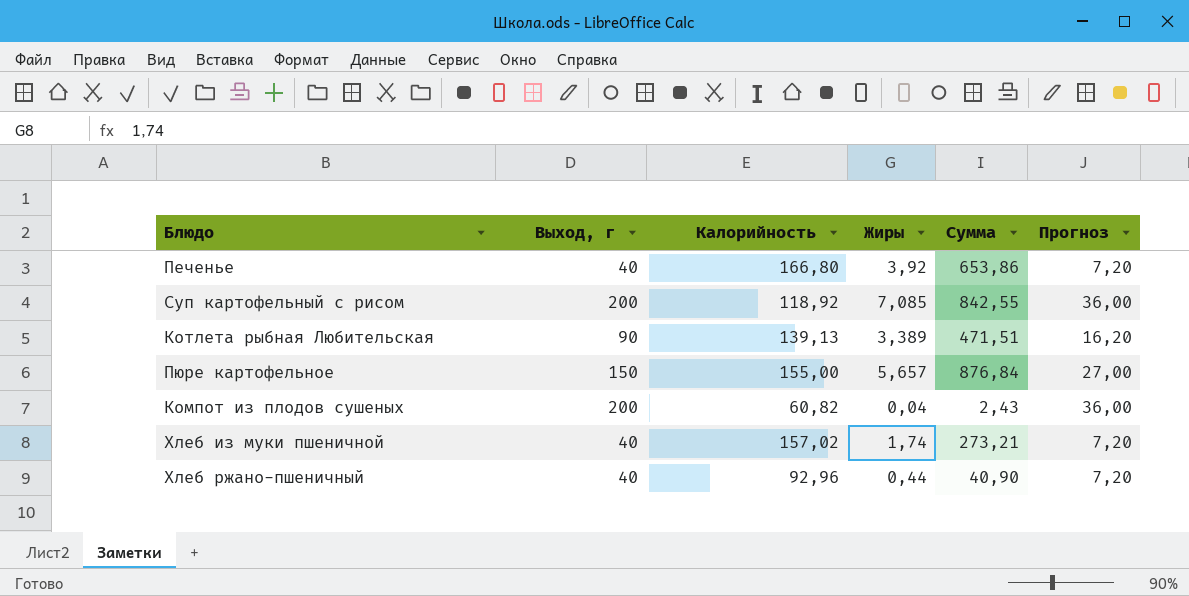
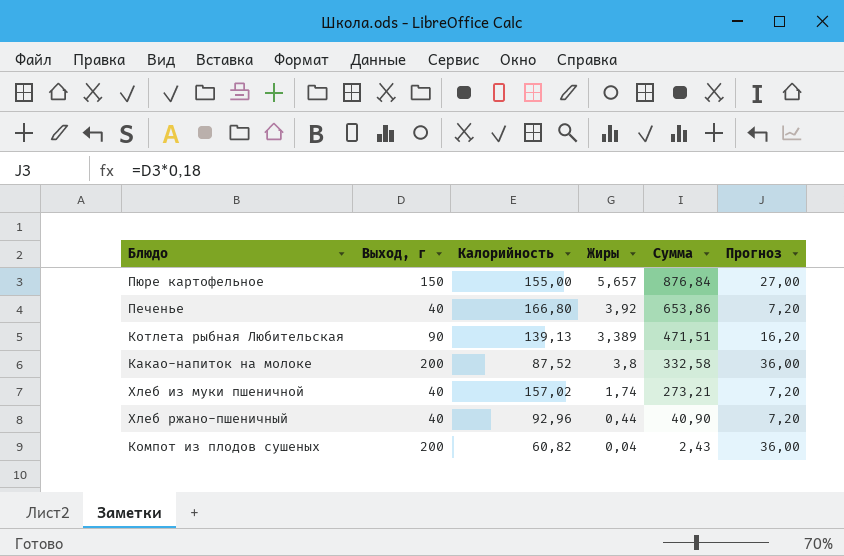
row order: none -> Сумма descending
row Суп картофельный с рисом: 200 | 118,92 | 7,085 | 842,55 | 36,00 -> none
row Какао-напиток на молоке: none -> 200 | 87,52 | 3,8 | 332,58 | 36,00

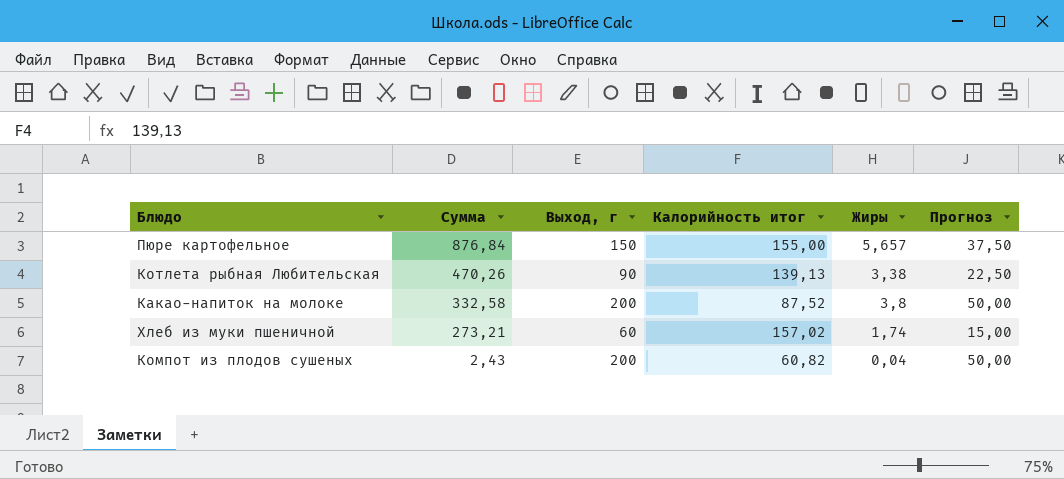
column Сумма | position: 5 -> 2
column name: Калорийность -> Калорийность итог
column Прогноз | formula: [Выход, г] * 0,18 -> [Выход, г] * 0,25
row Печенье: 40 | 166,80 | 3,92 | 653,86 | 7,20 -> none
row Хлеб ржано-пшеничный: 40 | 92,96 | 0,44 | 40,90 | 7,20 -> none
Котлета рыбная Любительская | Сумма: 471,51 -> 470,26
Котлета рыбная Любительская | Жиры: 3,389 -> 3,38
Хлеб из муки пшеничной | Выход, г: 40 -> 60

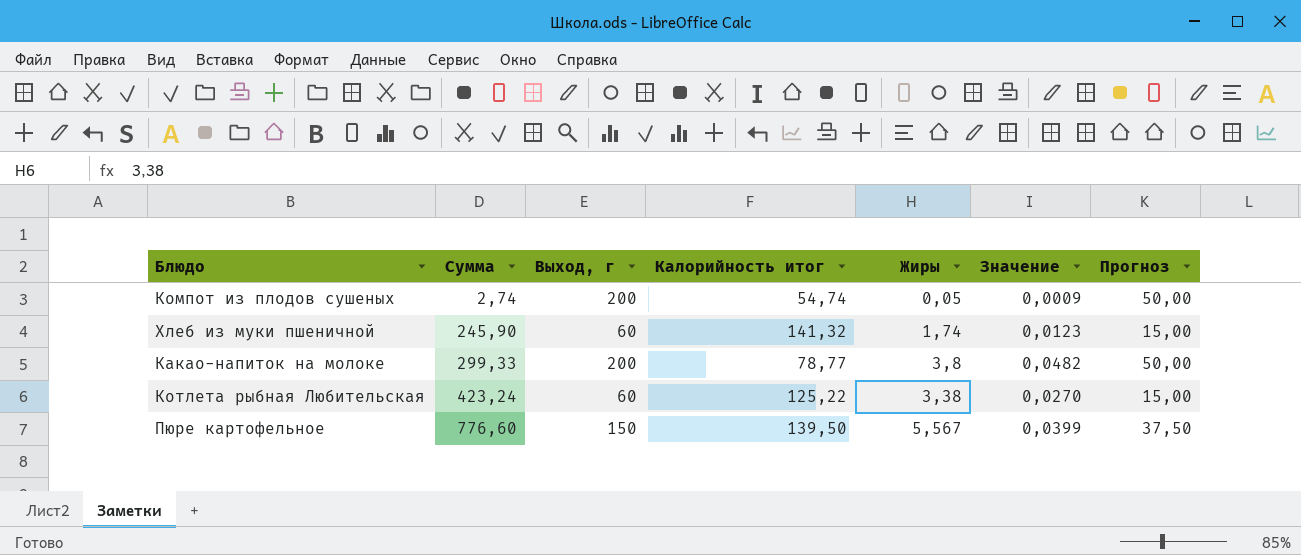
row order: Сумма descending -> Сумма ascending
column Значение | formula: none -> [Жиры] / [Калорийность итог]
Компот из плодов сушеных | Сумма: 2,43 -> 2,74
Компот из плодов сушеных | Калорийность итог: 60,82 -> 54,74
Компот из плодов сушеных | Жиры: 0,04 -> 0,05
Хлеб из муки пшеничной | Сумма: 273,21 -> 245,90
Хлеб из муки пшеничной | Калорийность итог: 157,02 -> 141,32
Какао-напиток на молоке | Сумма: 332,58 -> 299,33
Какао-напиток на молоке | Калорийность итог: 87,52 -> 78,77
Котлета рыбная Любительская | Сумма: 470,26 -> 423,24
Котлета рыбная Любительская | Выход, г: 90 -> 60
Котлета рыбная Любительская | Калорийность итог: 139,13 -> 125,22
Котлета рыбная Любительская | Прогноз: 22,50 -> 15,00
Пюре картофельное | Сумма: 876,84 -> 776,60
Пюре картофельное | Калорийность итог: 155,00 -> 139,50
Пюре картофельное | Жиры: 5,657 -> 5,567

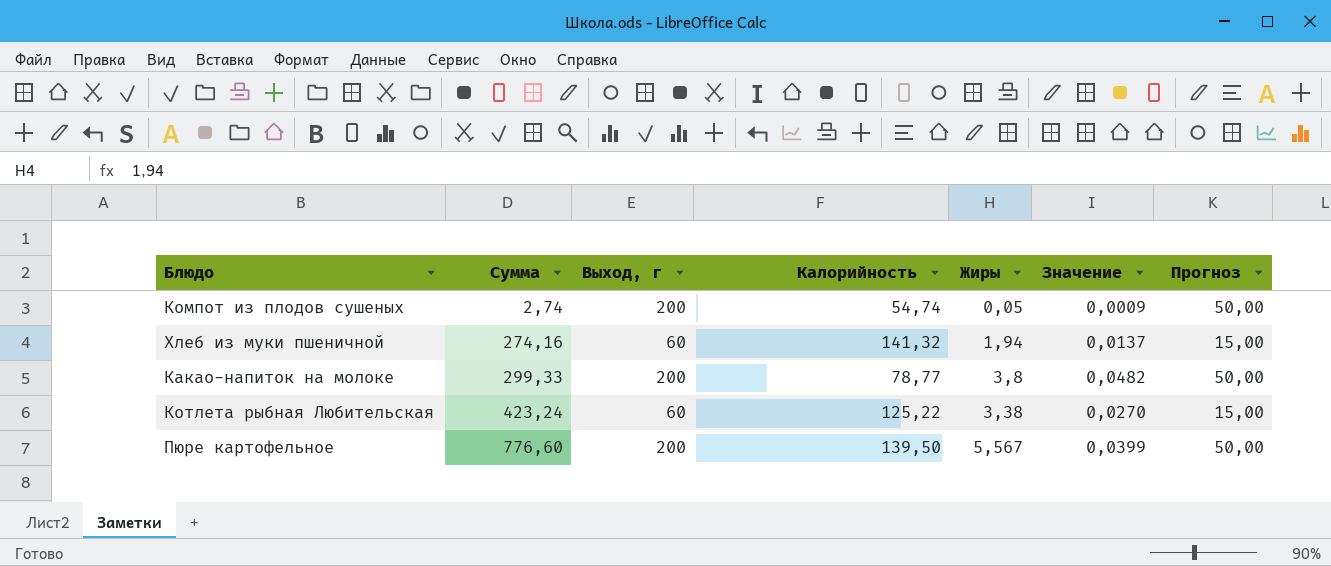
column name: Калорийность итог -> Калорийность
Хлеб из муки пшеничной | Сумма: 245,90 -> 274,16
Хлеб из муки пшеничной | Жиры: 1,74 -> 1,94
Хлеб из муки пшеничной | Значение: 0,0123 -> 0,0137
Пюре картофельное | Выход, г: 150 -> 200
Пюре картофельное | Прогноз: 37,50 -> 50,00

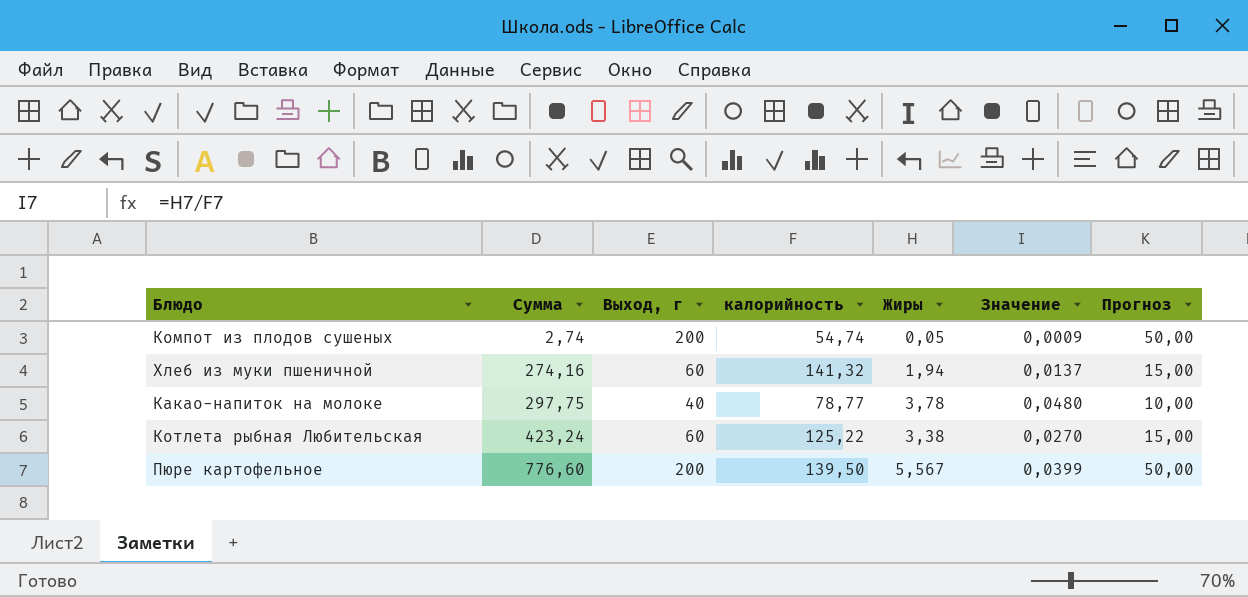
column name: Калорийность -> калорийность
Какао-напиток на молоке | Сумма: 299,33 -> 297,75
Какао-напиток на молоке | Выход, г: 200 -> 40
Какао-напиток на молоке | Жиры: 3,8 -> 3,78
Какао-напиток на молоке | Значение: 0,0482 -> 0,0480
Какао-напиток на молоке | Прогноз: 50,00 -> 10,00

